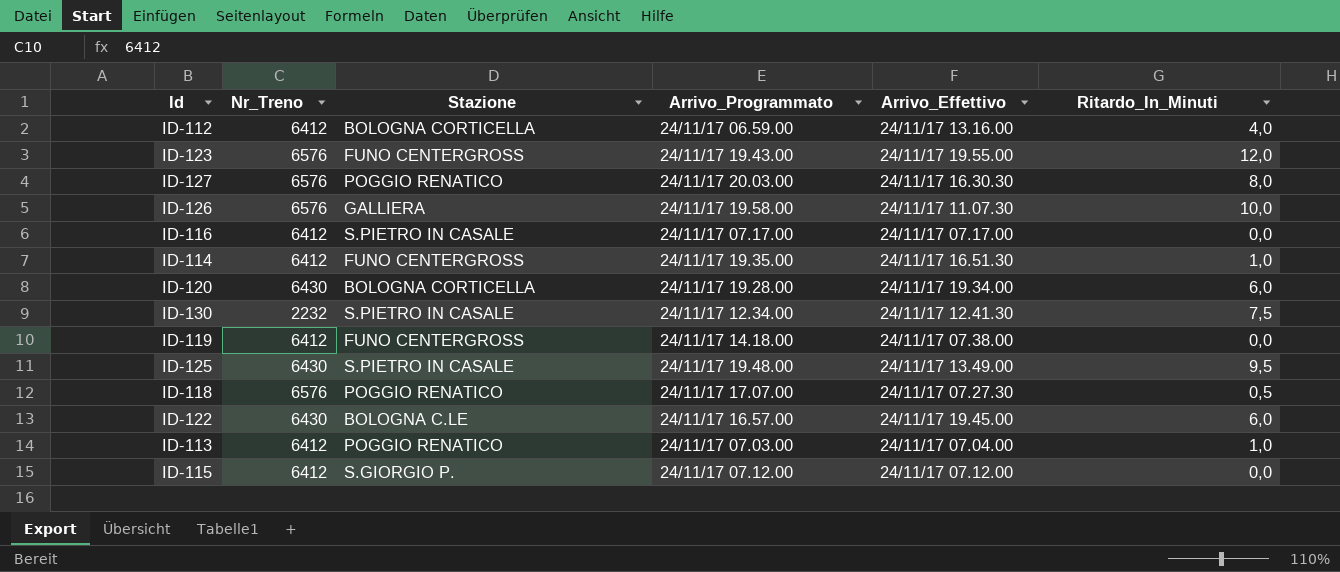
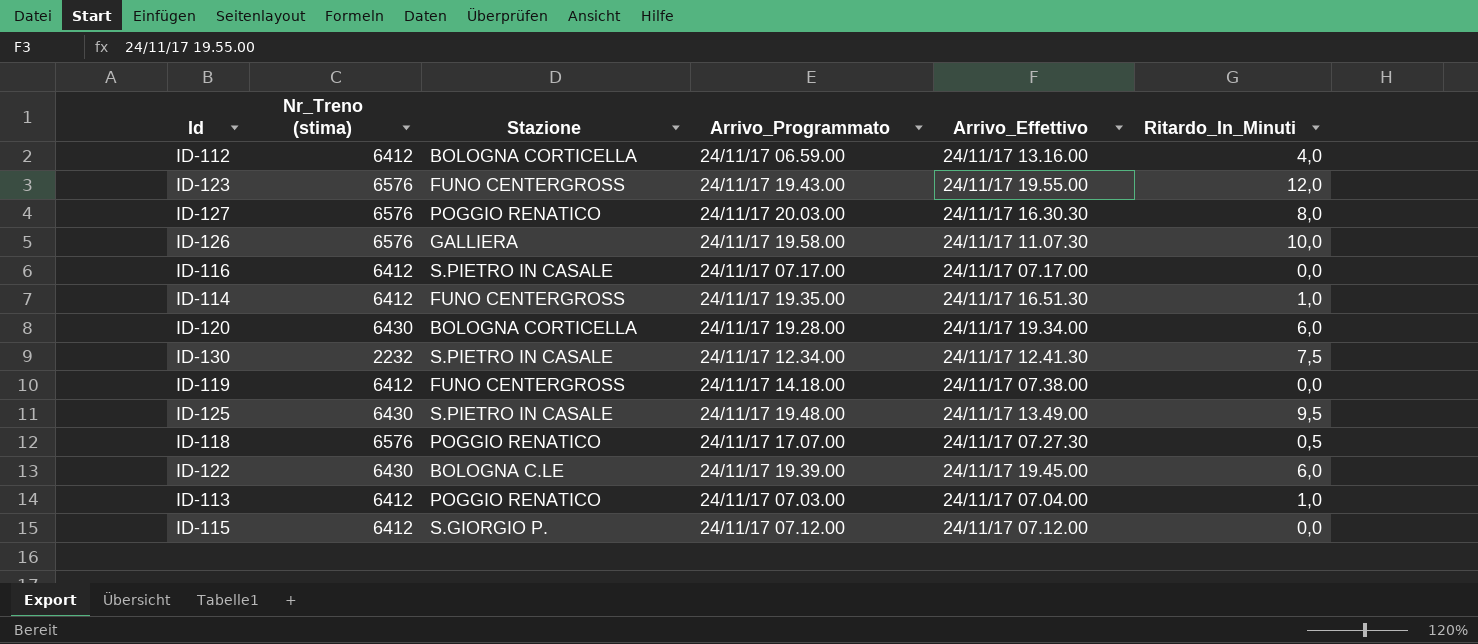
column name: Nr_Treno -> Nr_Treno (stima)
ID-122 | Arrivo_Programmato: 24/11/17 16.57.00 -> 24/11/17 19.39.00

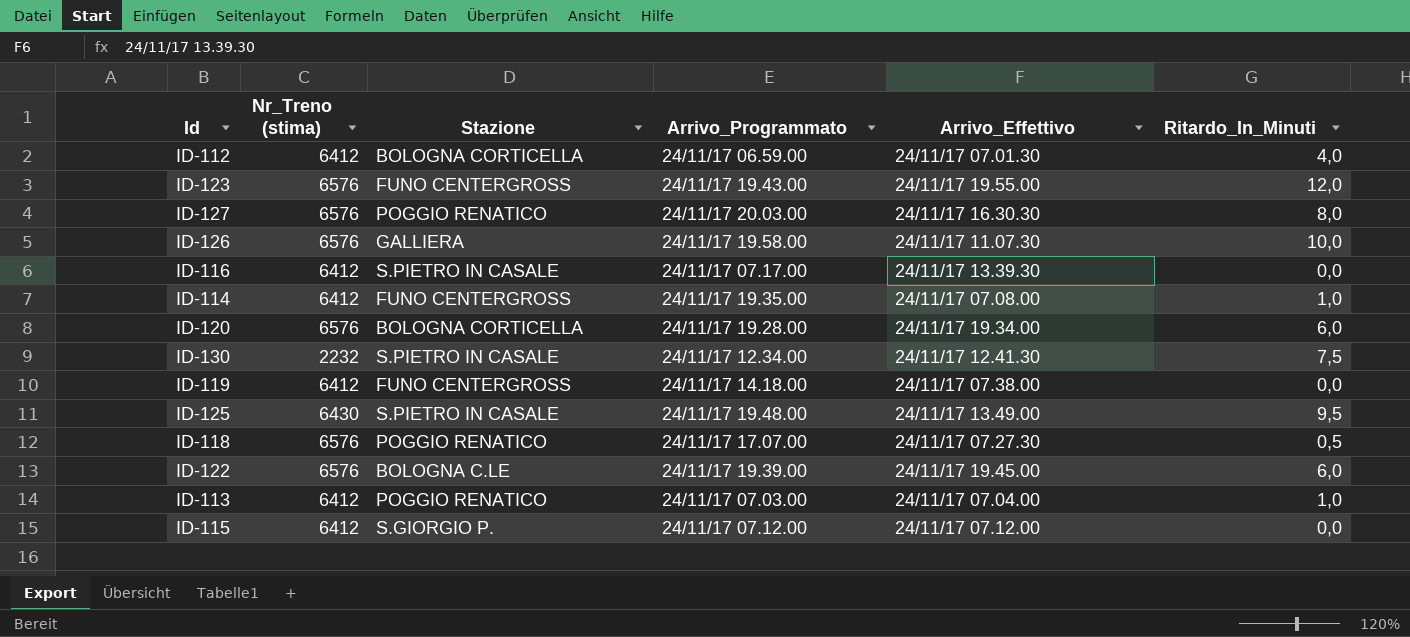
ID-112 | Arrivo_Effettivo: 24/11/17 13.16.00 -> 24/11/17 07.01.30
ID-116 | Arrivo_Effettivo: 24/11/17 07.17.00 -> 24/11/17 13.39.30
ID-114 | Arrivo_Effettivo: 24/11/17 16.51.30 -> 24/11/17 07.08.00
ID-120 | Nr_Treno (stima): 6430 -> 6576
ID-122 | Nr_Treno (stima): 6430 -> 6576

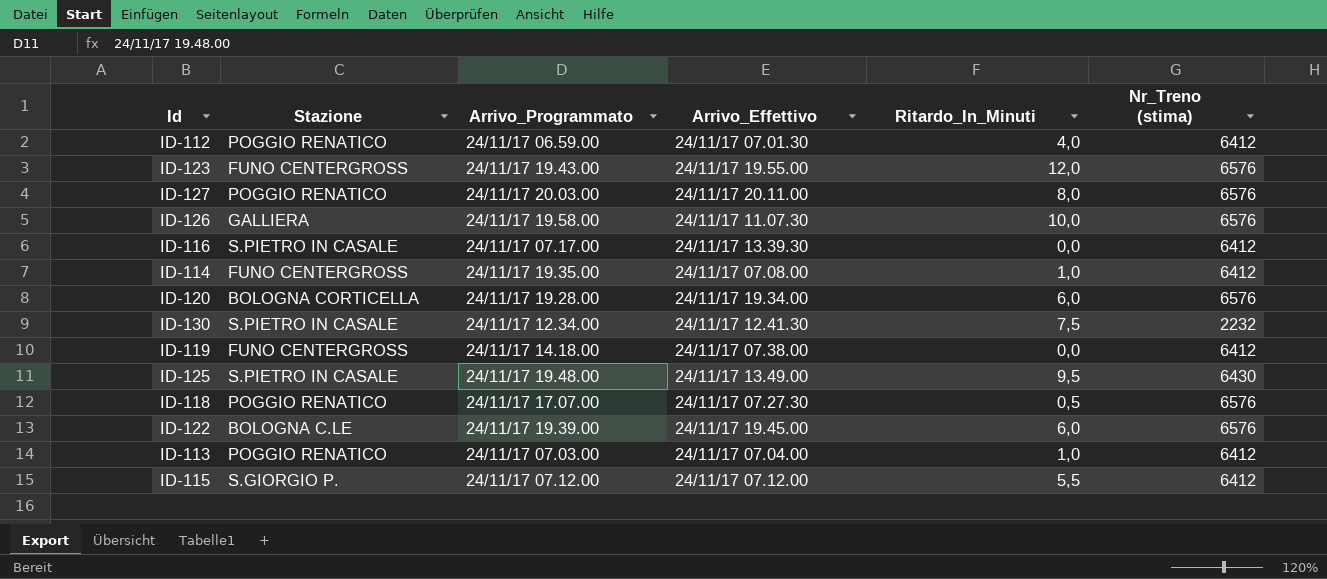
column Nr_Treno (stima) | position: 2 -> 6
ID-112 | Stazione: BOLOGNA CORTICELLA -> POGGIO RENATICO
ID-127 | Arrivo_Effettivo: 24/11/17 16.30.30 -> 24/11/17 20.11.00
ID-115 | Ritardo_In_Minuti: 0,0 -> 5,5

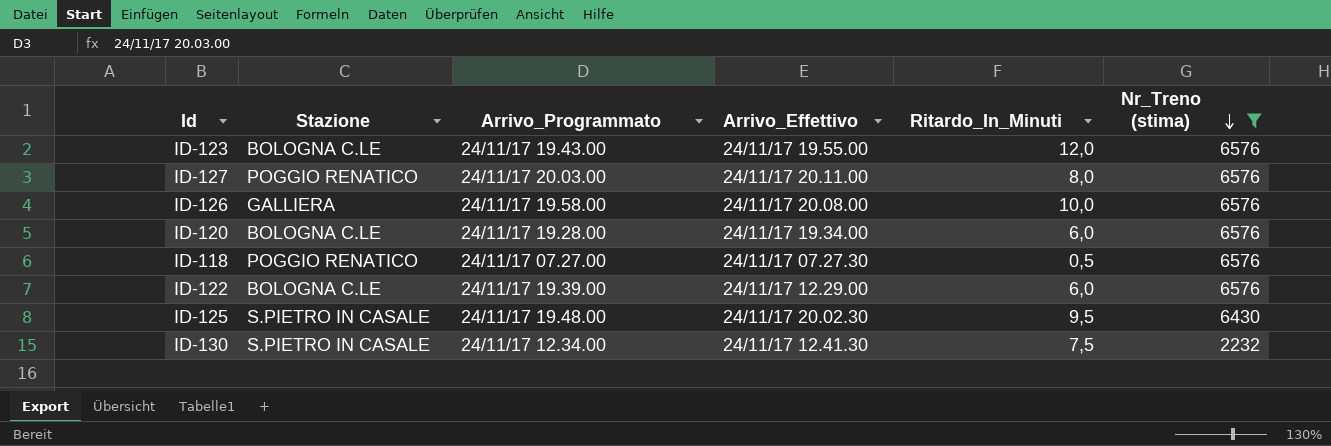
filter: none -> Nr_Treno (stima) != 6412
row order: none -> Nr_Treno (stima) descending
ID-123 | Stazione: FUNO CENTERGROSS -> BOLOGNA C.LE
ID-126 | Arrivo_Effettivo: 24/11/17 11.07.30 -> 24/11/17 20.08.00
ID-120 | Stazione: BOLOGNA CORTICELLA -> BOLOGNA C.LE
ID-118 | Arrivo_Programmato: 24/11/17 17.07.00 -> 24/11/17 07.27.00
ID-122 | Arrivo_Effettivo: 24/11/17 19.45.00 -> 24/11/17 12.29.00
ID-125 | Arrivo_Effettivo: 24/11/17 13.49.00 -> 24/11/17 20.02.30

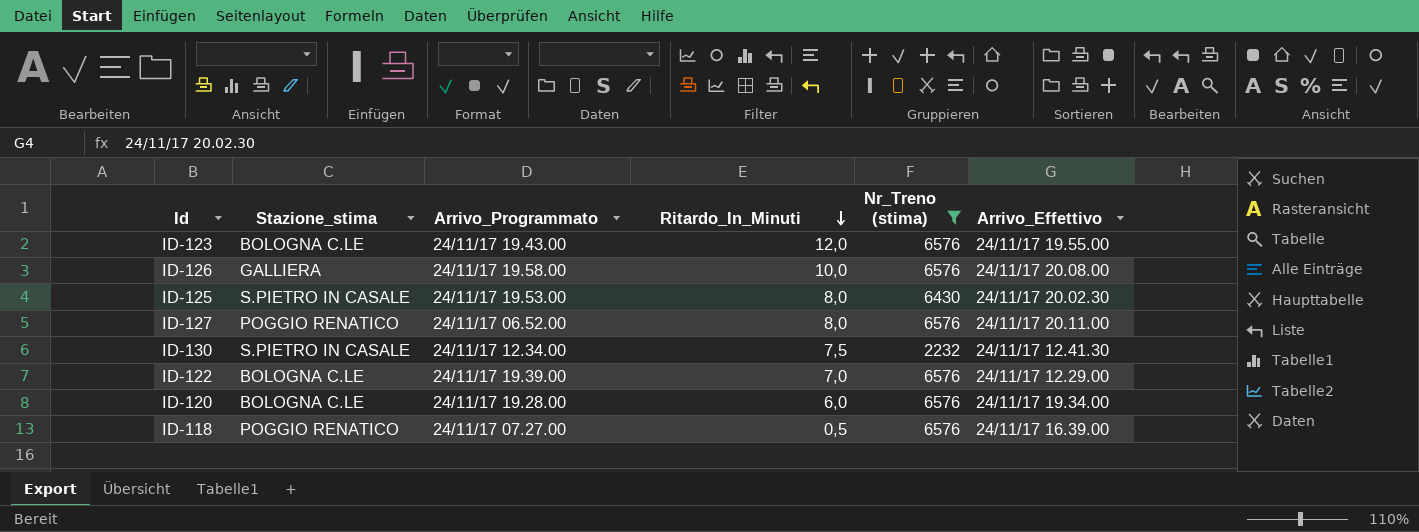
row order: Nr_Treno (stima) descending -> Ritardo_In_Minuti descending
column name: Stazione -> Stazione_stima
column Arrivo_Effettivo | position: 4 -> 6
ID-125 | Arrivo_Programmato: 24/11/17 19.48.00 -> 24/11/17 19.53.00
ID-125 | Ritardo_In_Minuti: 9,5 -> 8,0
ID-127 | Arrivo_Programmato: 24/11/17 20.03.00 -> 24/11/17 06.52.00
ID-122 | Ritardo_In_Minuti: 6,0 -> 7,0
ID-118 | Arrivo_Effettivo: 24/11/17 07.27.30 -> 24/11/17 16.39.00

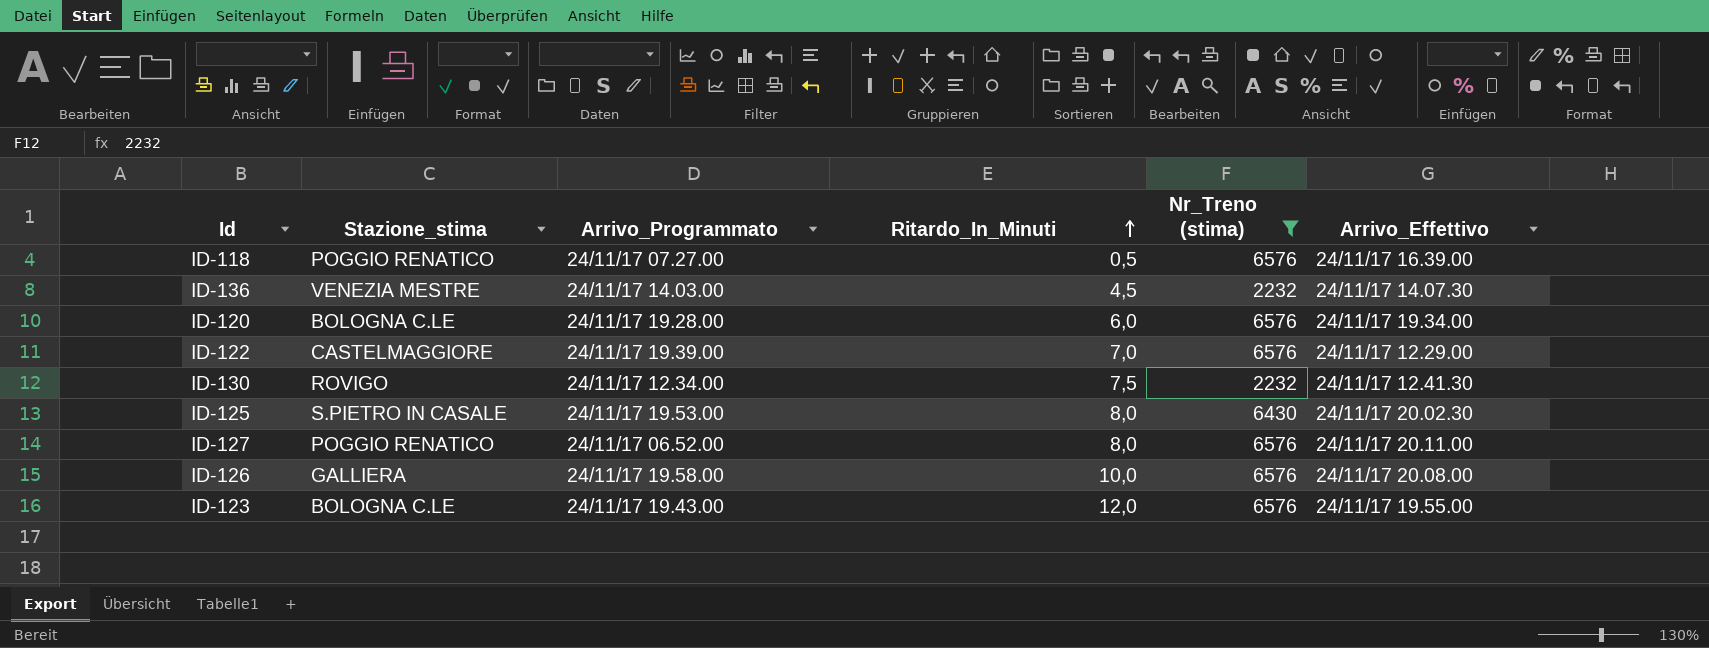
row order: Ritardo_In_Minuti descending -> Ritardo_In_Minuti ascending
row ID-136: none -> VENEZIA MESTRE | 24/11/17 14.03.00 | 4,5 | 2232 | 24/11/17 14.07.30
ID-122 | Stazione_stima: BOLOGNA C.LE -> CASTELMAGGIORE
ID-130 | Stazione_stima: S.PIETRO IN CASALE -> ROVIGO

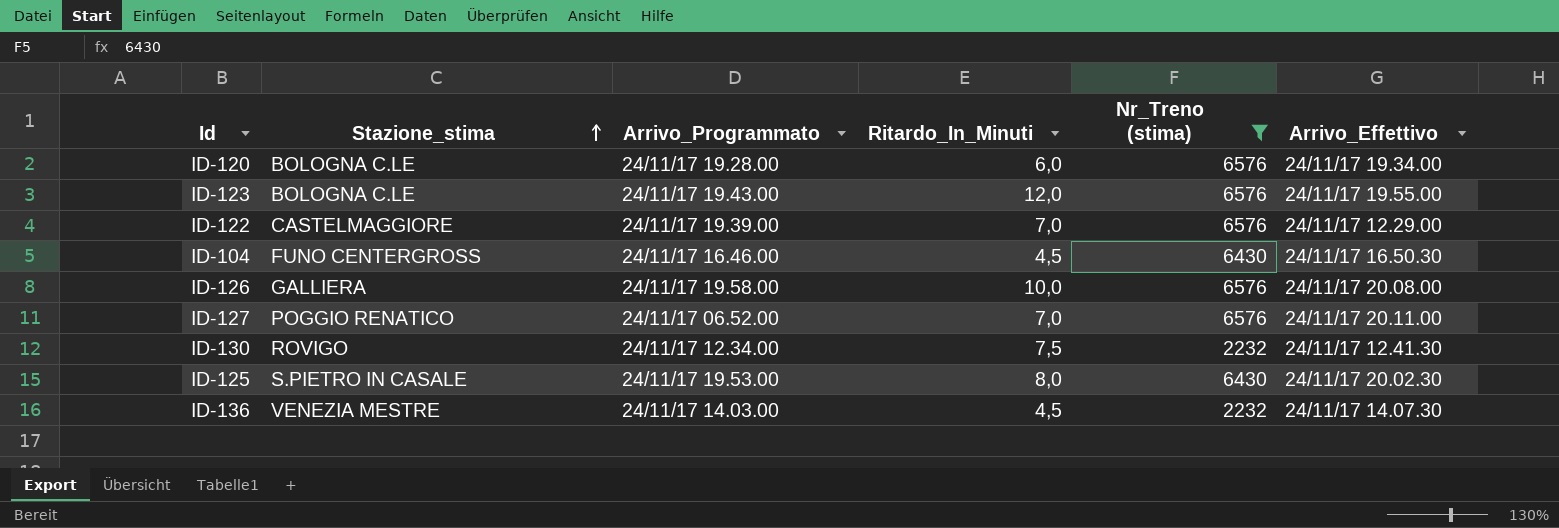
row order: Ritardo_In_Minuti ascending -> Stazione_stima ascending
row ID-118: POGGIO RENATICO | 24/11/17 07.27.00 | 0,5 | 6576 | 24/11/17 16.39.00 -> none
row ID-104: none -> FUNO CENTERGROSS | 24/11/17 16.46.00 | 4,5 | 6430 | 24/11/17 16.50.30
ID-127 | Ritardo_In_Minuti: 8,0 -> 7,0

